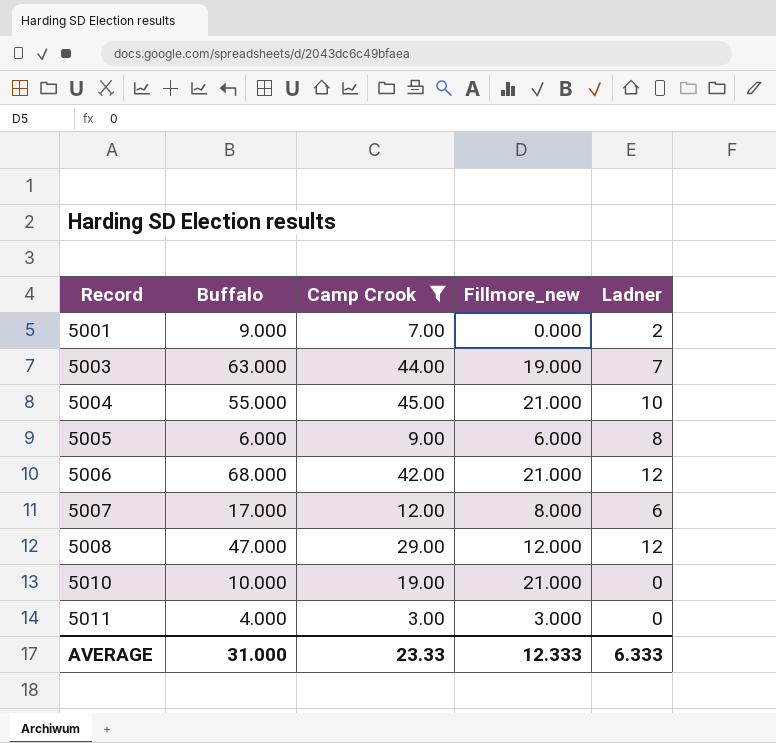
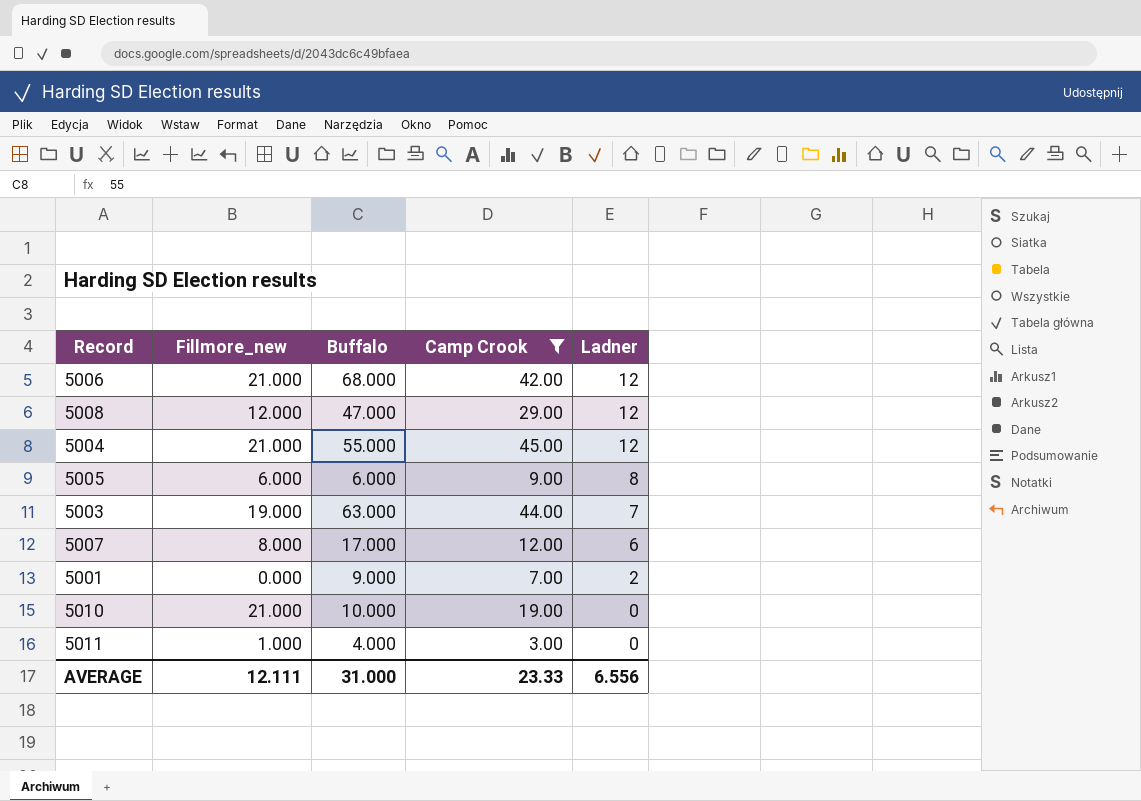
row order: Record ascending -> Ladner descending
column Fillmore_new | position: 4 -> 2
5004 | Ladner: 10 -> 12
5011 | Fillmore_new: 3.000 -> 1.000
AVERAGE | Fillmore_new: 12.333 -> 12.111
AVERAGE | Ladner: 6.333 -> 6.556

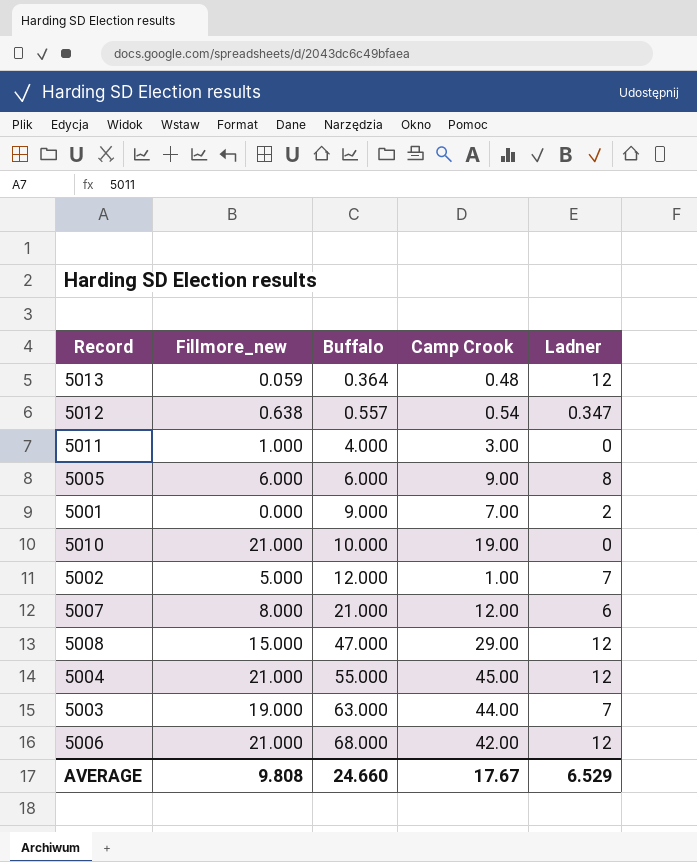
filter: Camp Crook >= 3.00 -> none
row order: Ladner descending -> Buffalo ascending
5007 | Buffalo: 17.000 -> 21.000
5008 | Fillmore_new: 12.000 -> 15.000
AVERAGE | Fillmore_new: 12.111 -> 9.808
AVERAGE | Buffalo: 31.000 -> 24.660
AVERAGE | Camp Crook: 23.33 -> 17.67
AVERAGE | Ladner: 6.556 -> 6.529

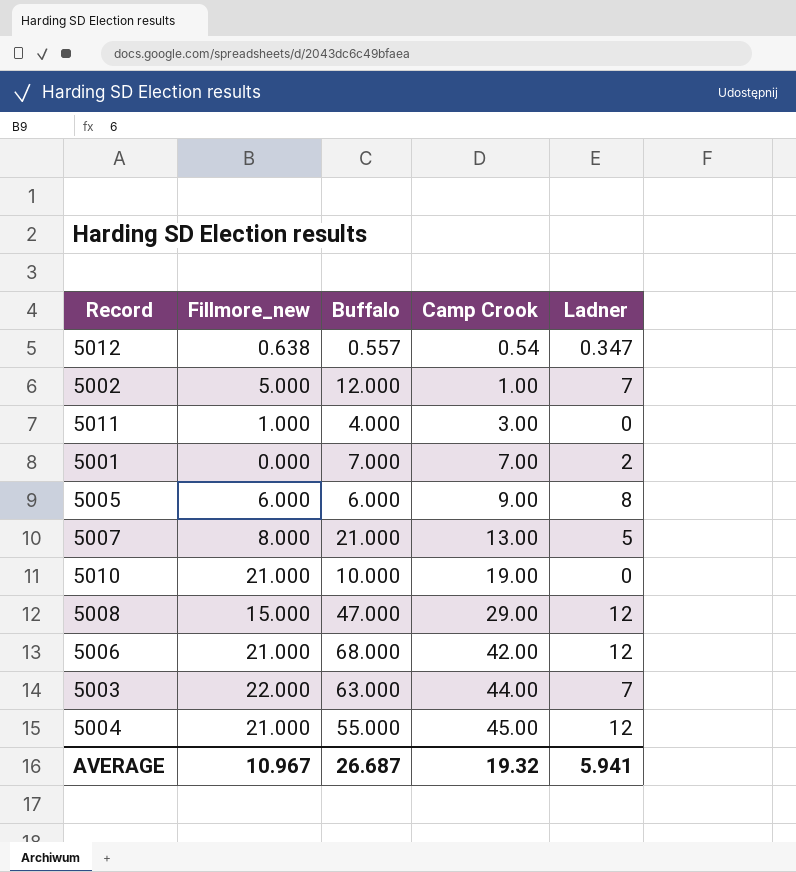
row order: Buffalo ascending -> Camp Crook ascending
row 5013: 0.059 | 0.364 | 0.48 | 12 -> none
5001 | Buffalo: 9.000 -> 7.000
5007 | Camp Crook: 12.00 -> 13.00
5007 | Ladner: 6 -> 5
5003 | Fillmore_new: 19.000 -> 22.000
AVERAGE | Fillmore_new: 9.808 -> 10.967
AVERAGE | Buffalo: 24.660 -> 26.687
AVERAGE | Camp Crook: 17.67 -> 19.32
AVERAGE | Ladner: 6.529 -> 5.941

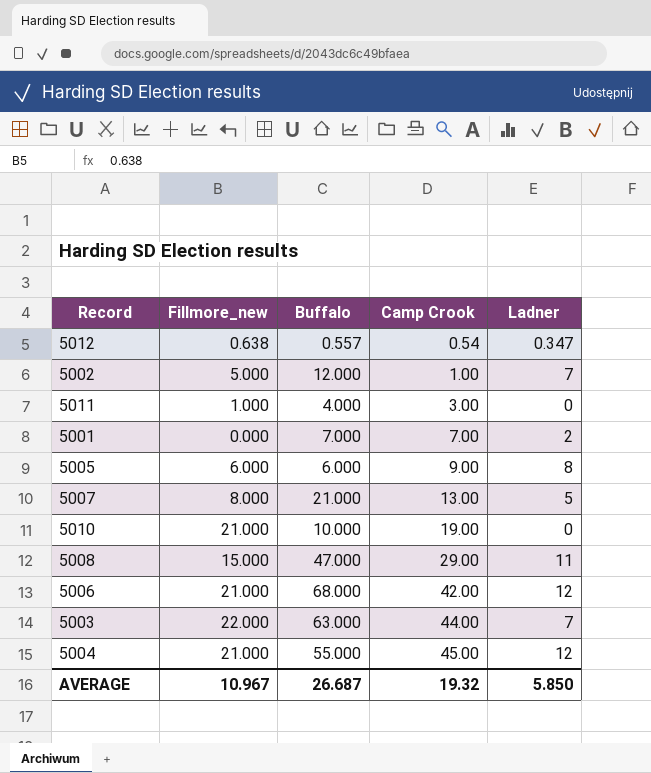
5008 | Ladner: 12 -> 11
AVERAGE | Ladner: 5.941 -> 5.850

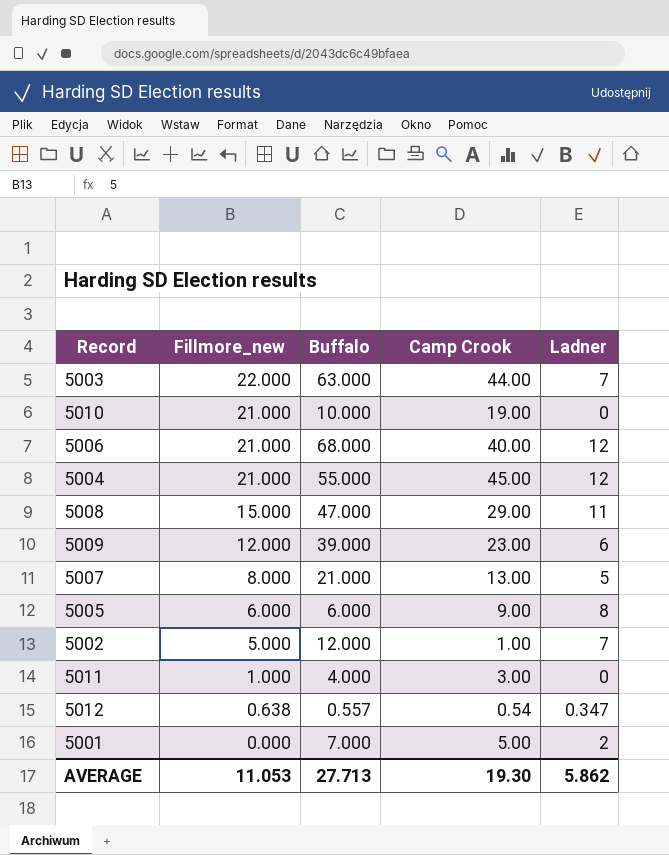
row order: Camp Crook ascending -> Fillmore_new descending
5006 | Camp Crook: 42.00 -> 40.00
row 5009: none -> 12.000 | 39.000 | 23.00 | 6
5001 | Camp Crook: 7.00 -> 5.00
AVERAGE | Fillmore_new: 10.967 -> 11.053
AVERAGE | Buffalo: 26.687 -> 27.713
AVERAGE | Camp Crook: 19.32 -> 19.30
AVERAGE | Ladner: 5.850 -> 5.862

